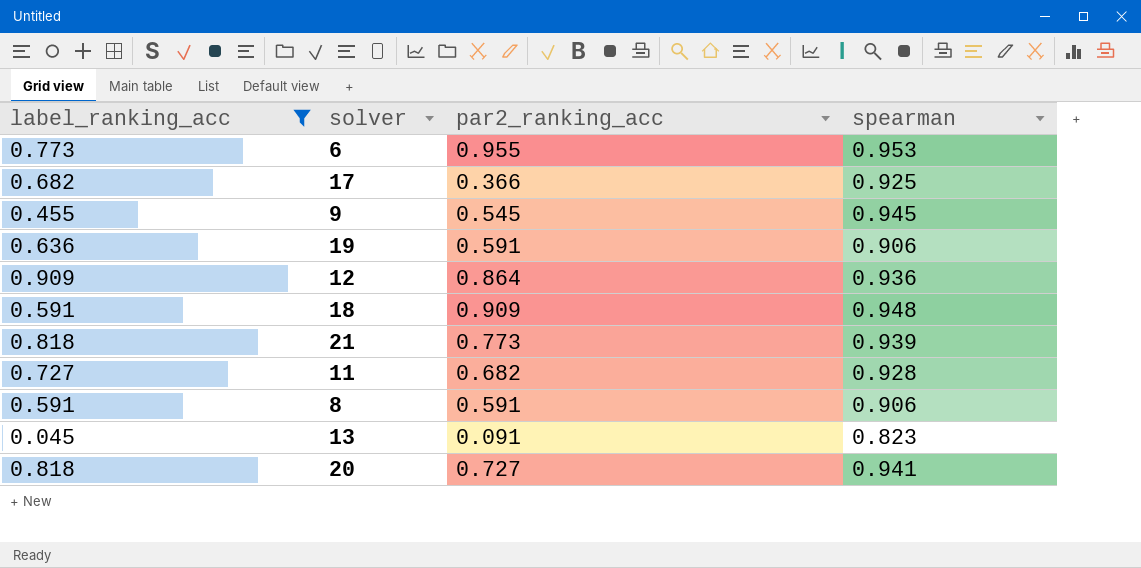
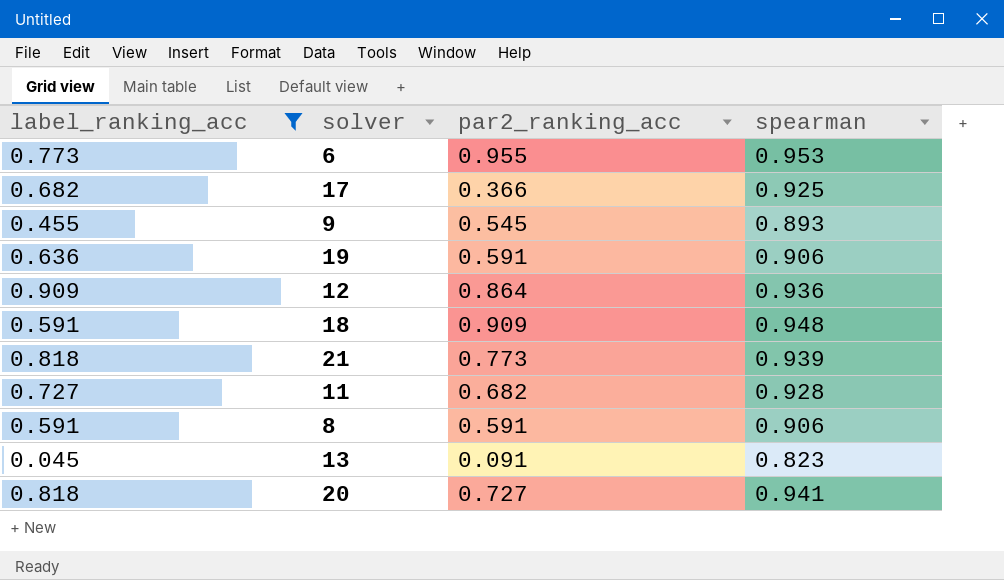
9 | spearman: 0.945 -> 0.893

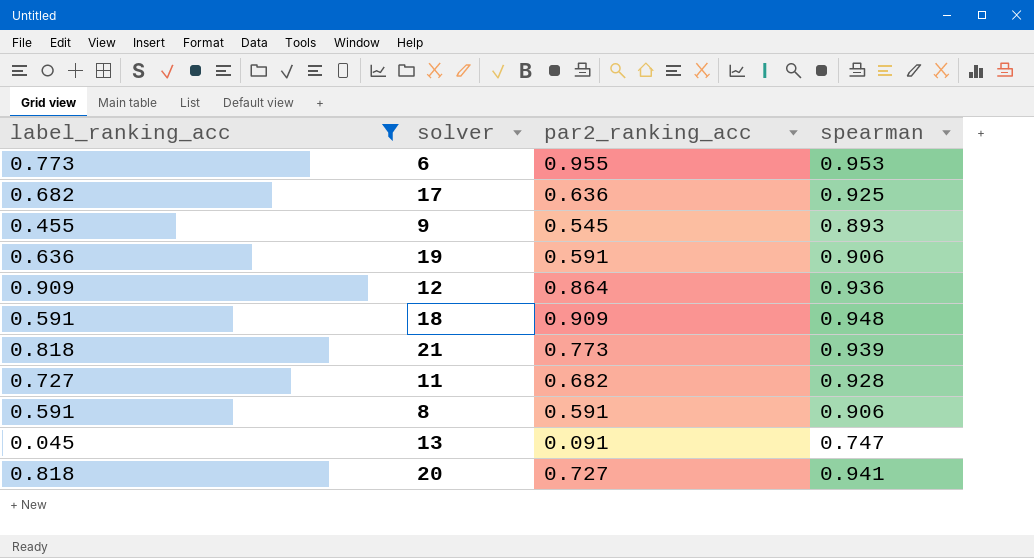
17 | par2_ranking_acc: 0.366 -> 0.636
13 | spearman: 0.823 -> 0.747

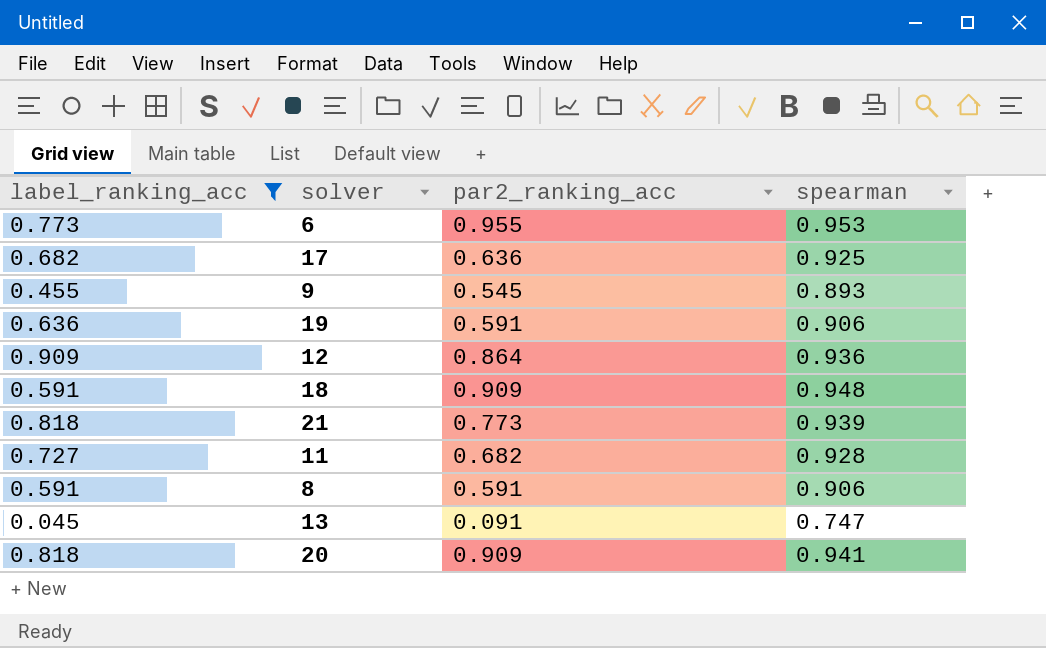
20 | par2_ranking_acc: 0.727 -> 0.909

